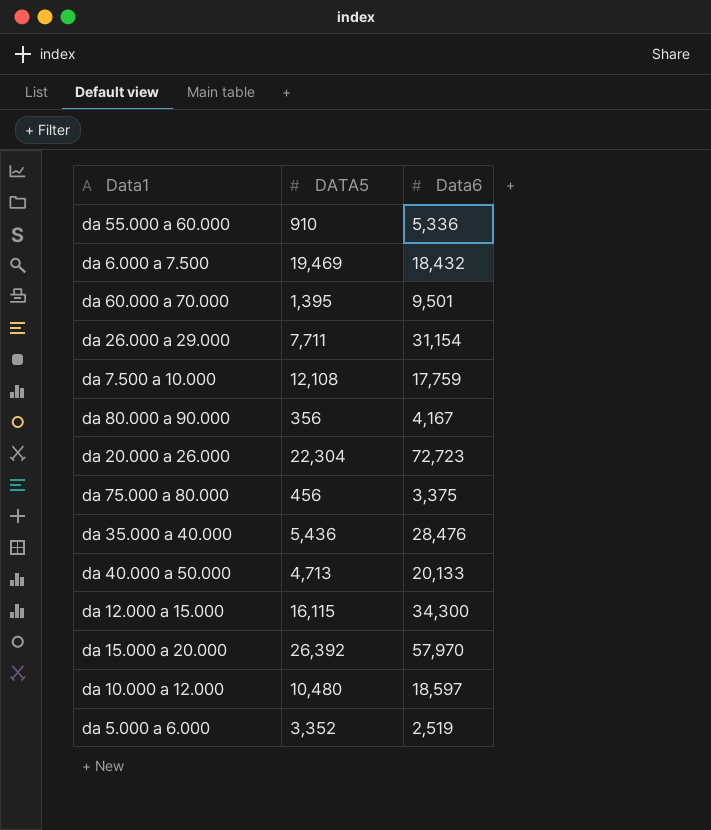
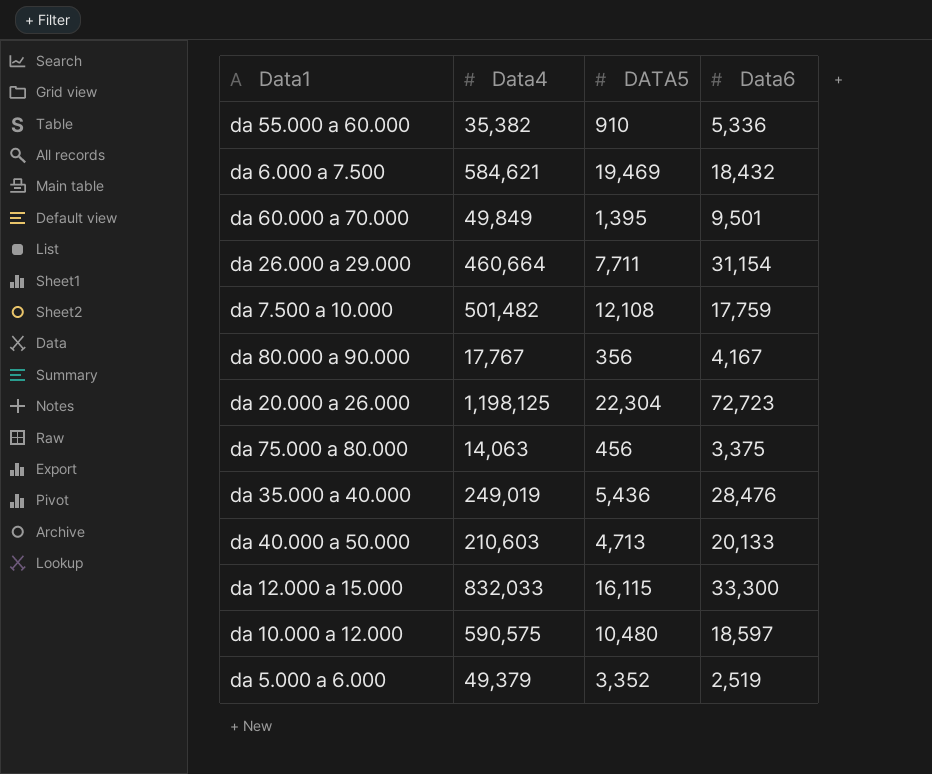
column Data4 | position: none -> 2
row da 15.000 a 20.000: 26,392 | 57,970 -> none
da 12.000 a 15.000 | Data6: 34,300 -> 33,300

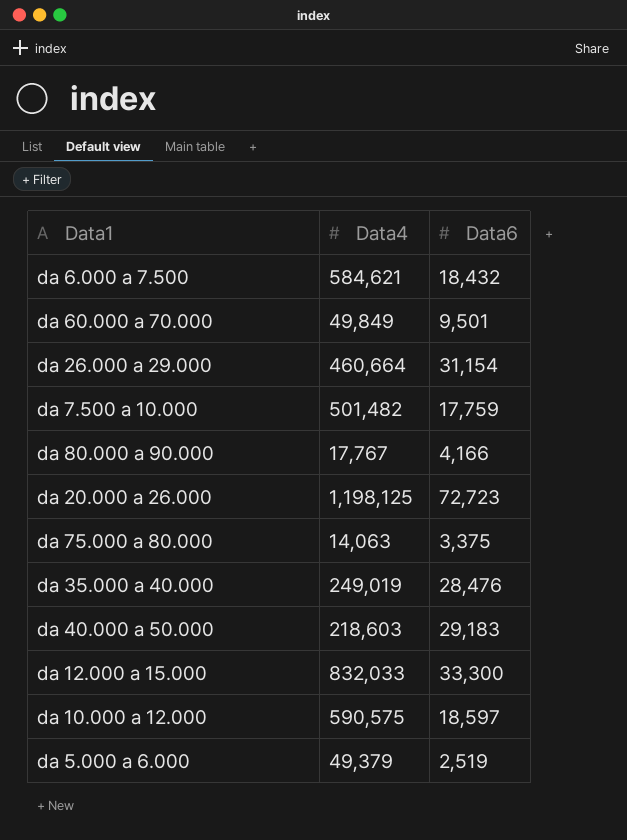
column DATA5 | position: 3 -> none
row da 55.000 a 60.000: 35,382 | 910 | 5,336 -> none
da 80.000 a 90.000 | Data6: 4,167 -> 4,166
da 40.000 a 50.000 | Data4: 210,603 -> 218,603
da 40.000 a 50.000 | Data6: 20,133 -> 29,183

